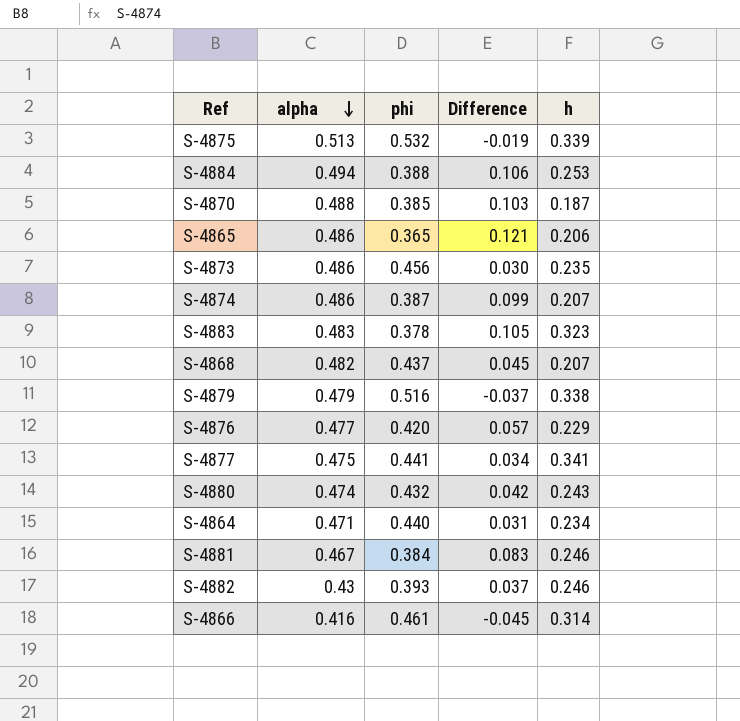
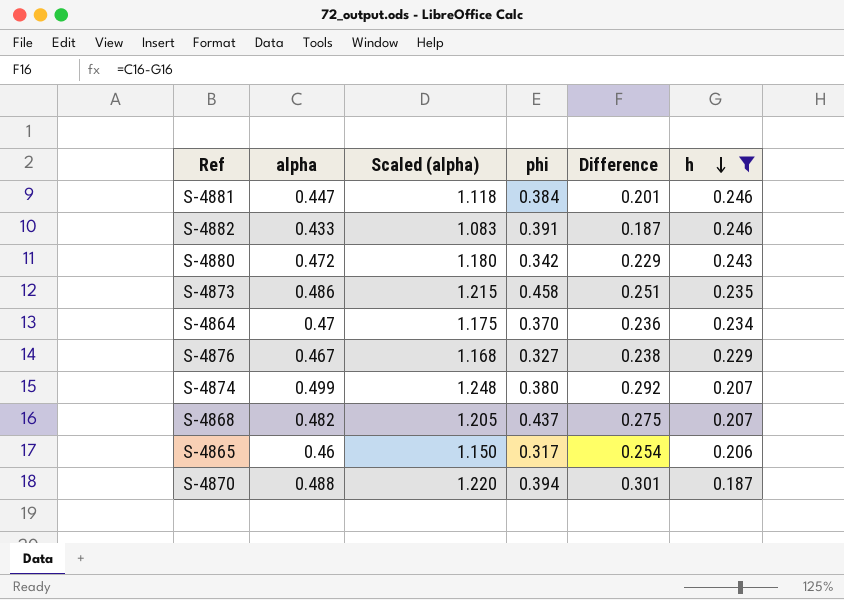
filter: none -> h <= 0.246
row order: alpha descending -> h descending
column Scaled (alpha) | formula: none -> [alpha] * 2.5
column Difference | formula: [alpha] - [phi] -> [alpha] - [h]
S-4881 | alpha: 0.467 -> 0.447
S-4882 | alpha: 0.43 -> 0.433
S-4882 | phi: 0.393 -> 0.391
S-4880 | alpha: 0.474 -> 0.472
S-4880 | phi: 0.432 -> 0.342
S-4873 | phi: 0.456 -> 0.458
S-4864 | alpha: 0.471 -> 0.47
S-4864 | phi: 0.440 -> 0.370
S-4876 | alpha: 0.477 -> 0.467
S-4876 | phi: 0.420 -> 0.327
S-4874 | alpha: 0.486 -> 0.499
S-4874 | phi: 0.387 -> 0.380
S-4865 | alpha: 0.486 -> 0.46
S-4865 | phi: 0.365 -> 0.317
S-4870 | phi: 0.385 -> 0.394

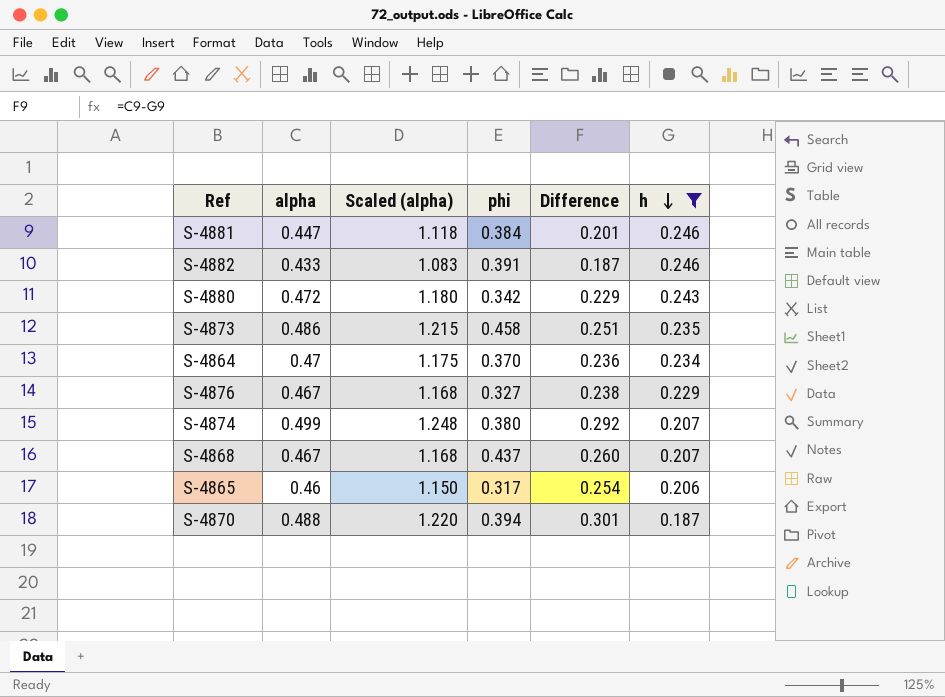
S-4868 | alpha: 0.482 -> 0.467
S-4868 | Scaled (alpha): 1.205 -> 1.168
S-4868 | Difference: 0.275 -> 0.260

